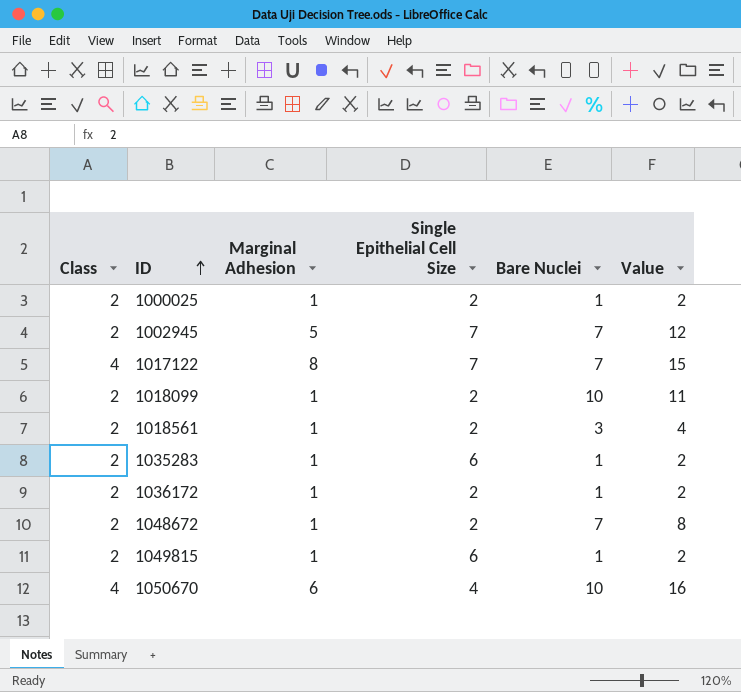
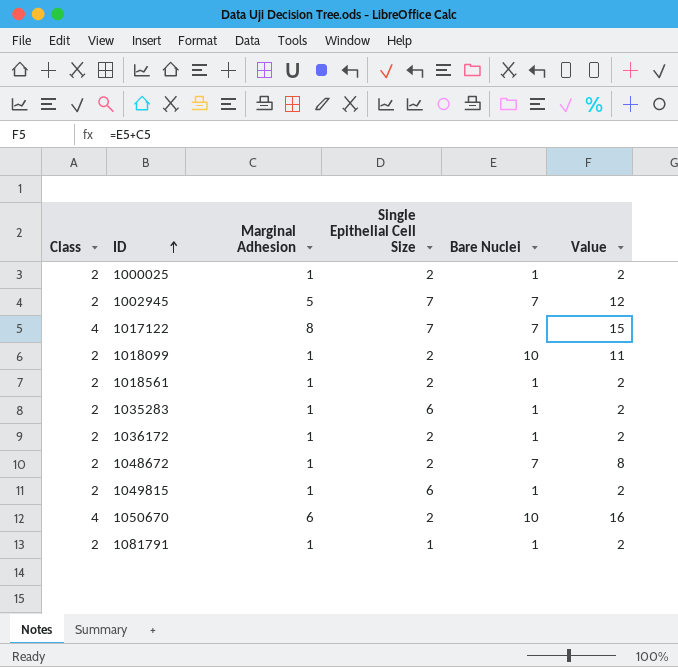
1018561 | Bare Nuclei: 3 -> 1
1018561 | Value: 4 -> 2
1050670 | Single Epithelial Cell Size: 4 -> 2
row 1081791: none -> 2 | 1 | 1 | 1 | 2

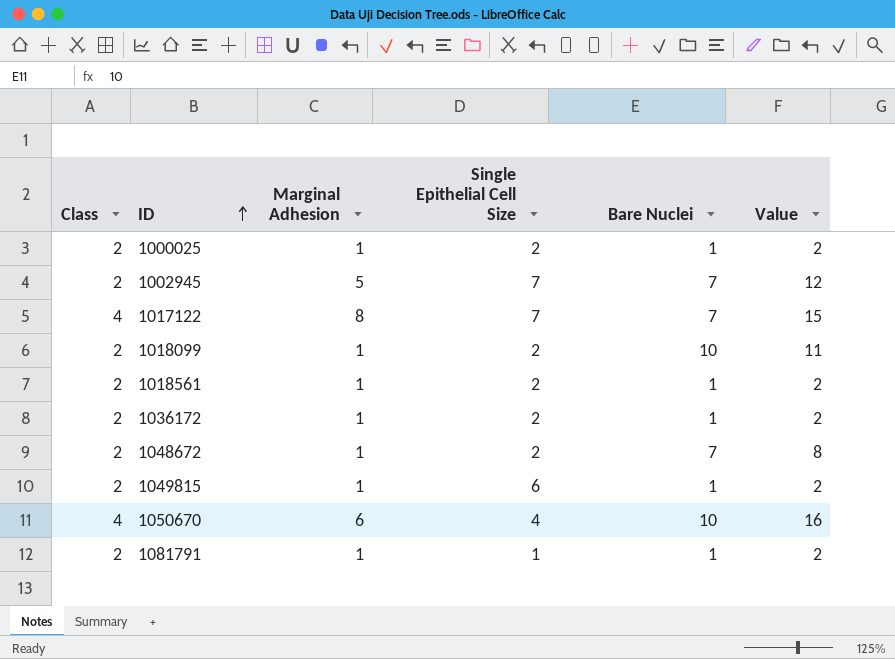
row 1035283: 2 | 1 | 6 | 1 | 2 -> none
1050670 | Single Epithelial Cell Size: 2 -> 4

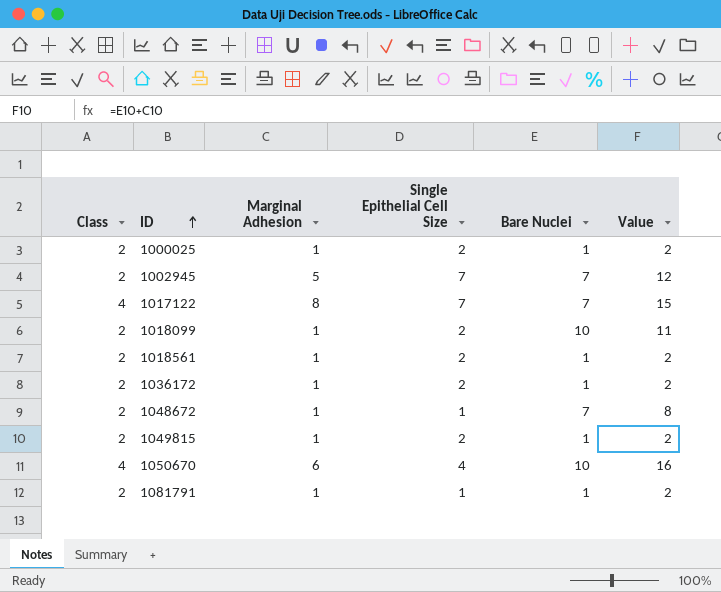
1048672 | Single Epithelial Cell Size: 2 -> 1
1049815 | Single Epithelial Cell Size: 6 -> 2

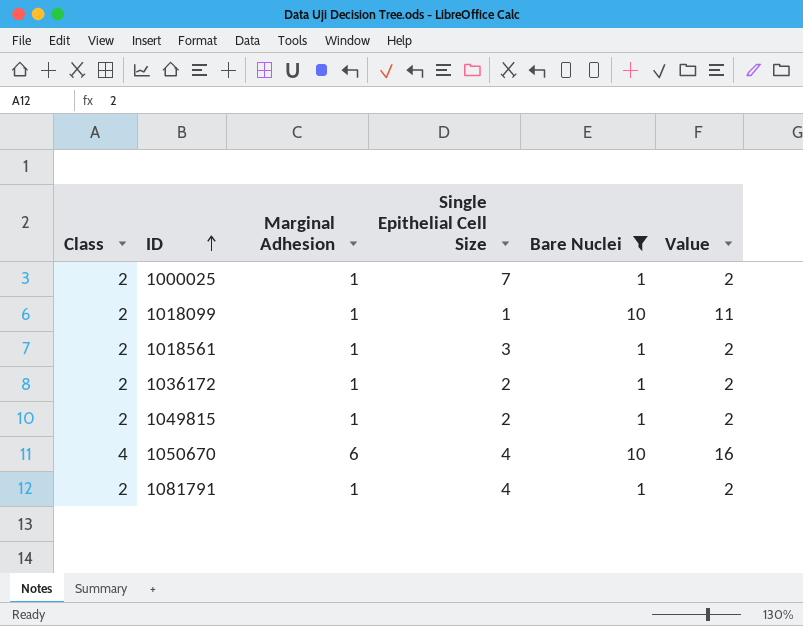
filter: none -> Bare Nuclei != 7
1000025 | Single Epithelial Cell Size: 2 -> 7
1018099 | Single Epithelial Cell Size: 2 -> 1
1018561 | Single Epithelial Cell Size: 2 -> 3
1081791 | Single Epithelial Cell Size: 1 -> 4

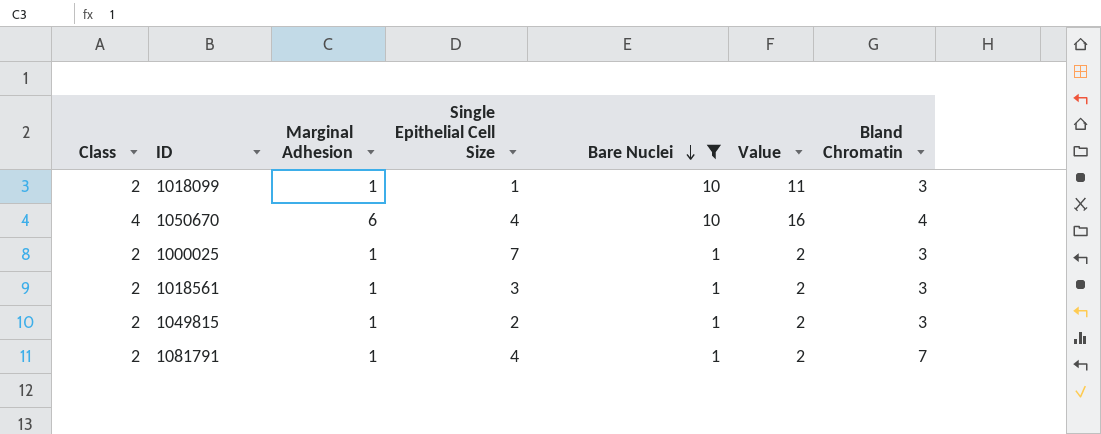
row order: ID ascending -> Bare Nuclei descending
column Bland Chromatin | position: none -> 7
row 1036172: 2 | 1 | 2 | 1 | 2 -> none

